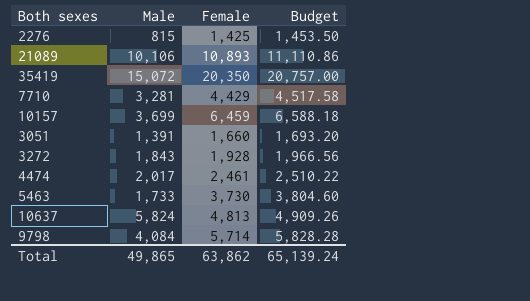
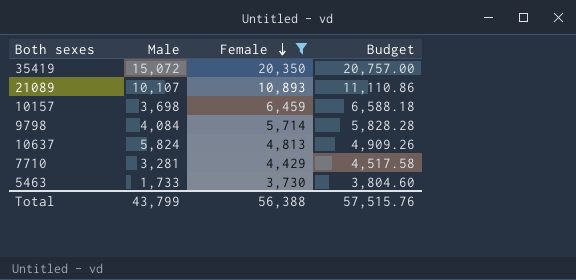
filter: none -> Female >= 3,730
row order: none -> Female descending
21089 | Male: 10,106 -> 10,107
10157 | Male: 3,699 -> 3,698
Total | Male: 49,865 -> 43,799
Total | Female: 63,862 -> 56,388
Total | Budget: 65,139.24 -> 57,515.76

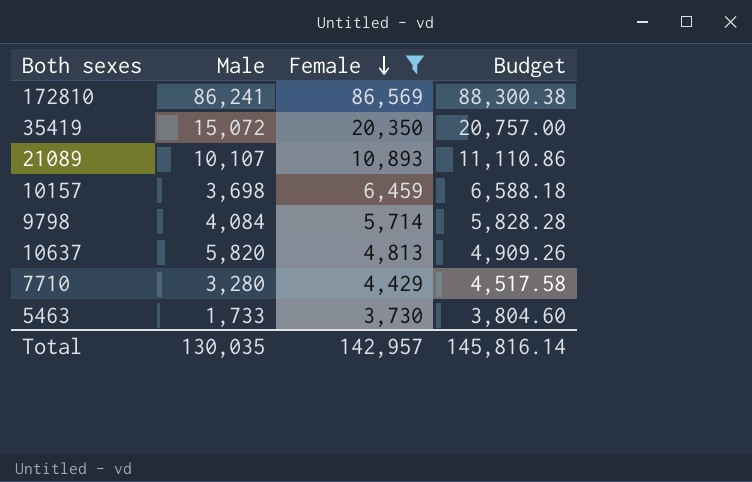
row 172810: none -> 86,241 | 86,569 | 88,300.38
10637 | Male: 5,824 -> 5,820
7710 | Male: 3,281 -> 3,280
Total | Male: 43,799 -> 130,035
Total | Female: 56,388 -> 142,957
Total | Budget: 57,515.76 -> 145,816.14

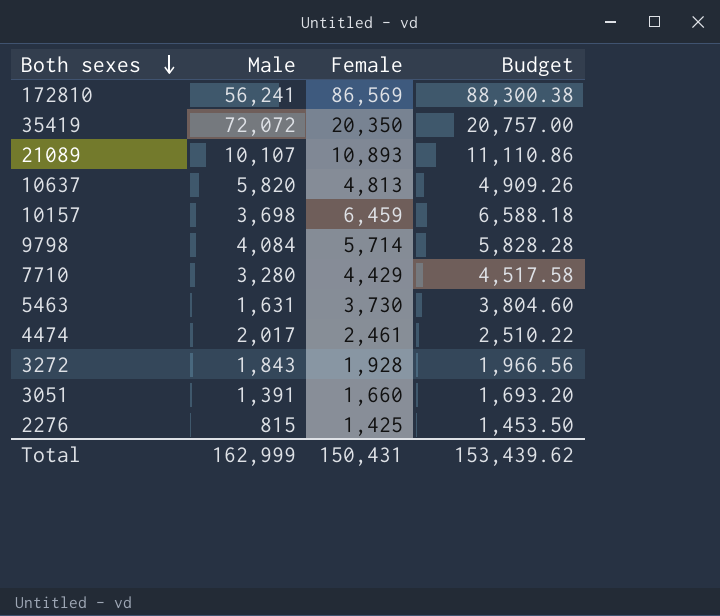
filter: Female >= 3,730 -> none
row order: Female descending -> Both sexes descending
172810 | Male: 86,241 -> 56,241
35419 | Male: 15,072 -> 72,072
5463 | Male: 1,733 -> 1,631
Total | Male: 130,035 -> 162,999
Total | Female: 142,957 -> 150,431
Total | Budget: 145,816.14 -> 153,439.62

